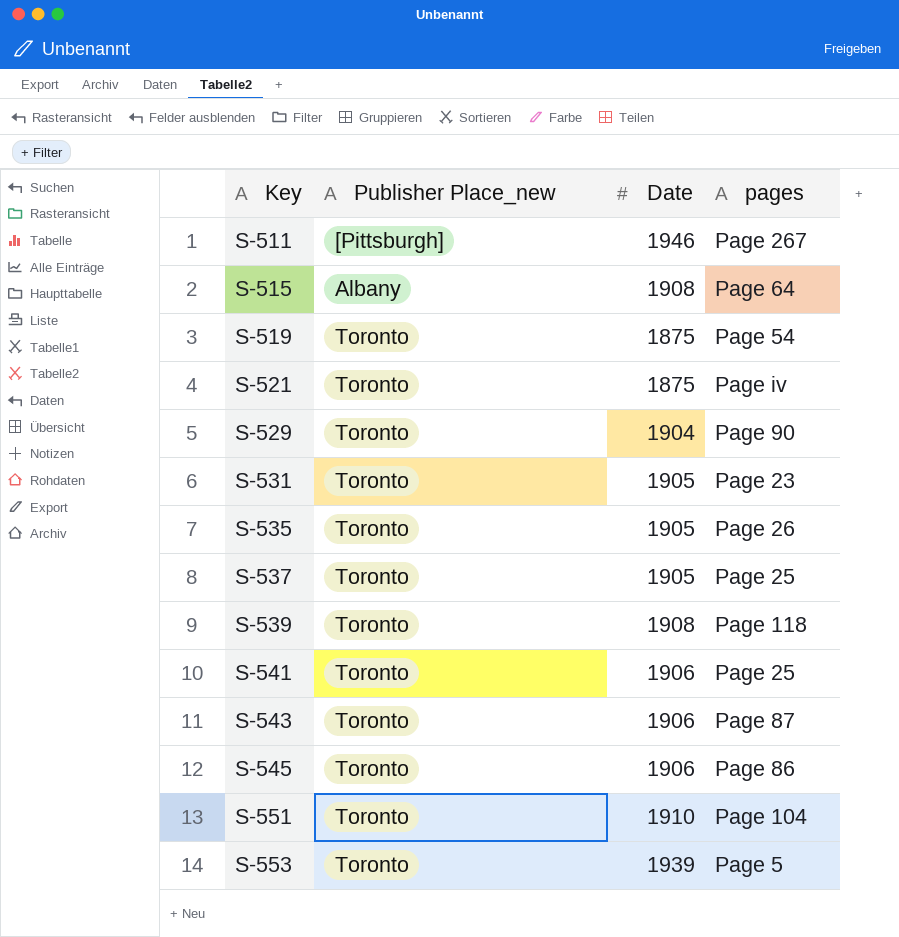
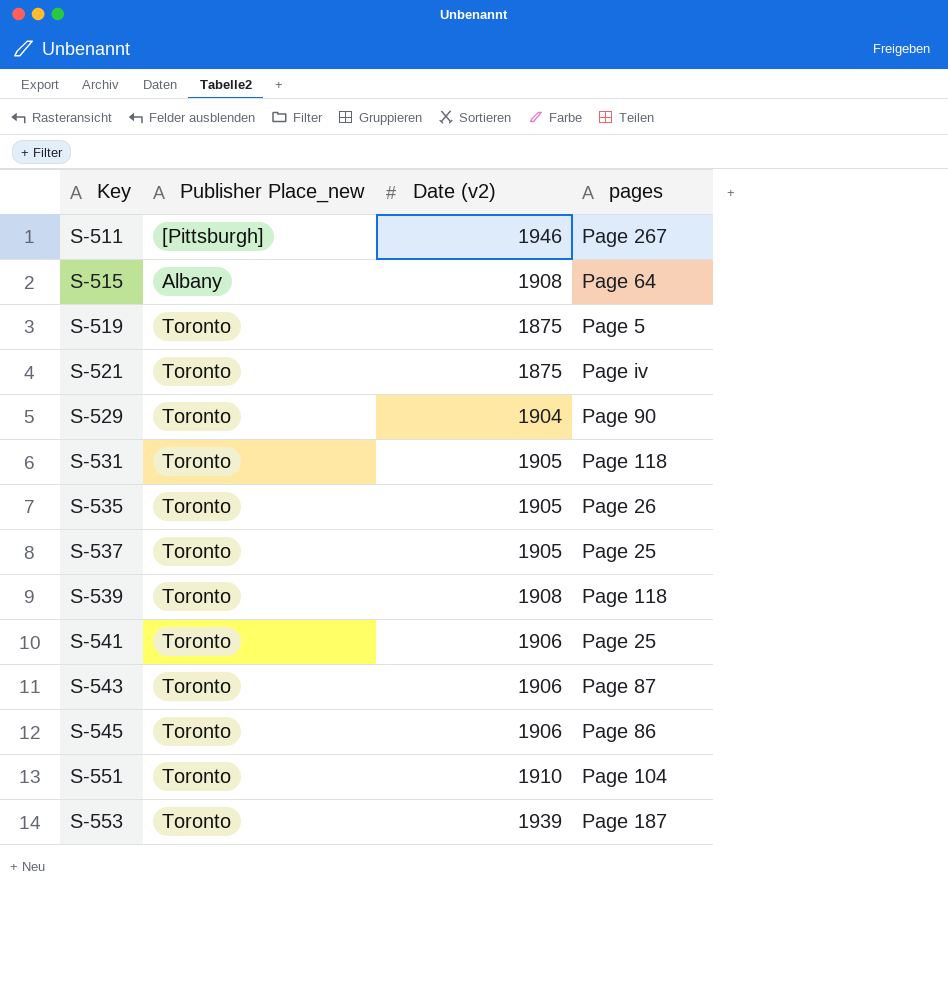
column name: Date -> Date (v2)
S-519 | pages: Page 54 -> Page 5
S-531 | pages: Page 23 -> Page 118
S-553 | pages: Page 5 -> Page 187

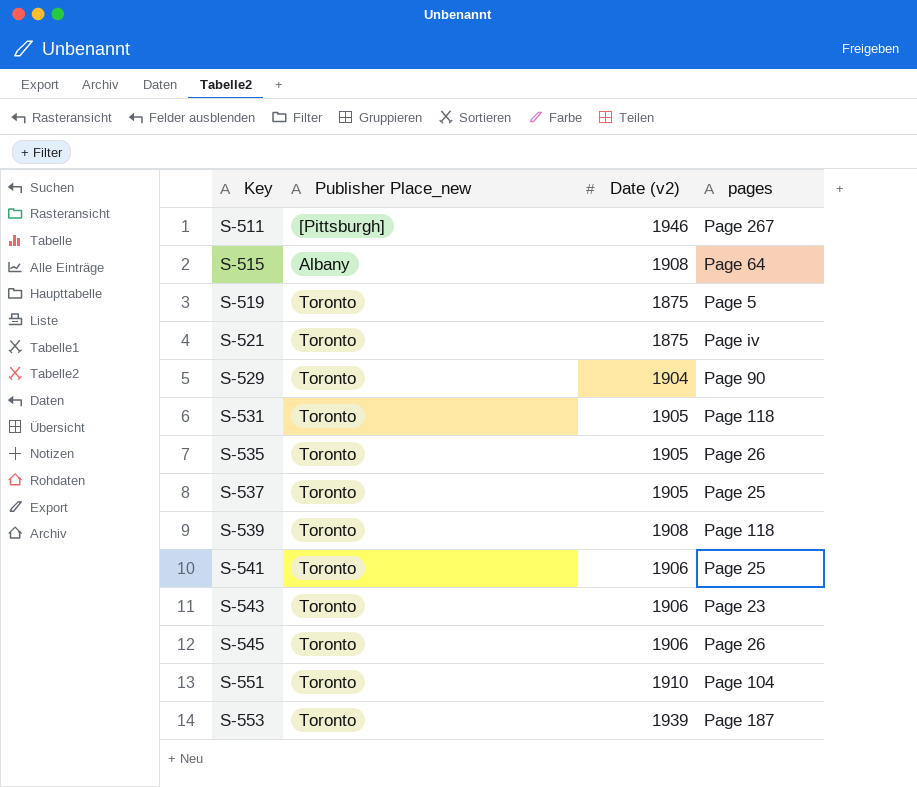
S-543 | pages: Page 87 -> Page 23
S-545 | pages: Page 86 -> Page 26

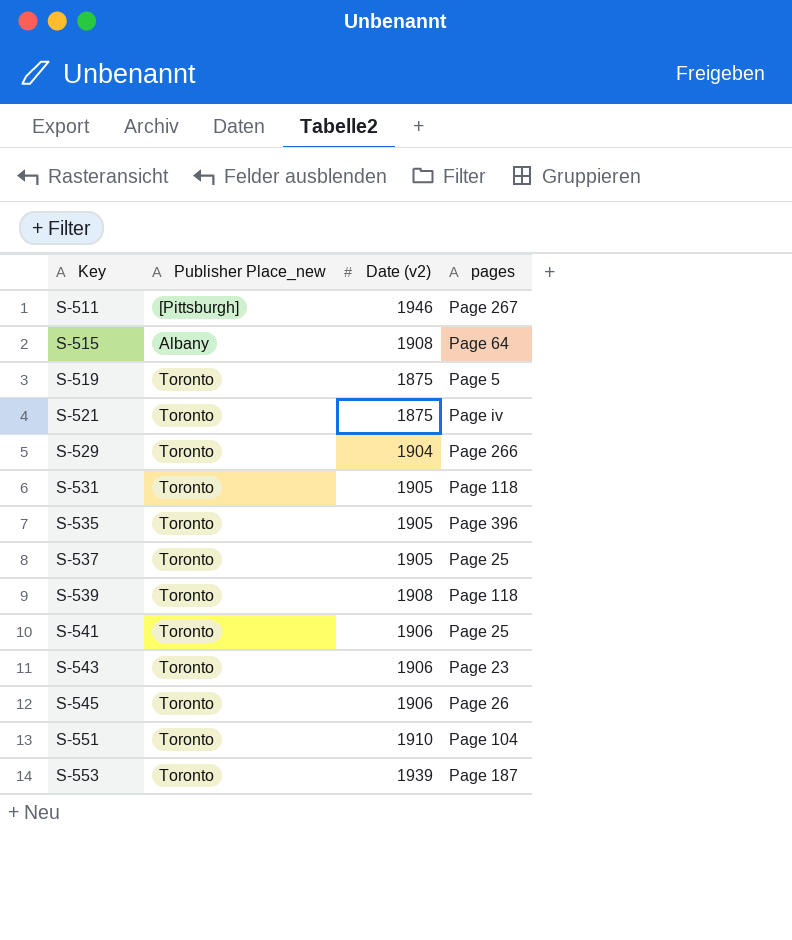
S-529 | pages: Page 90 -> Page 266
S-535 | pages: Page 26 -> Page 396

